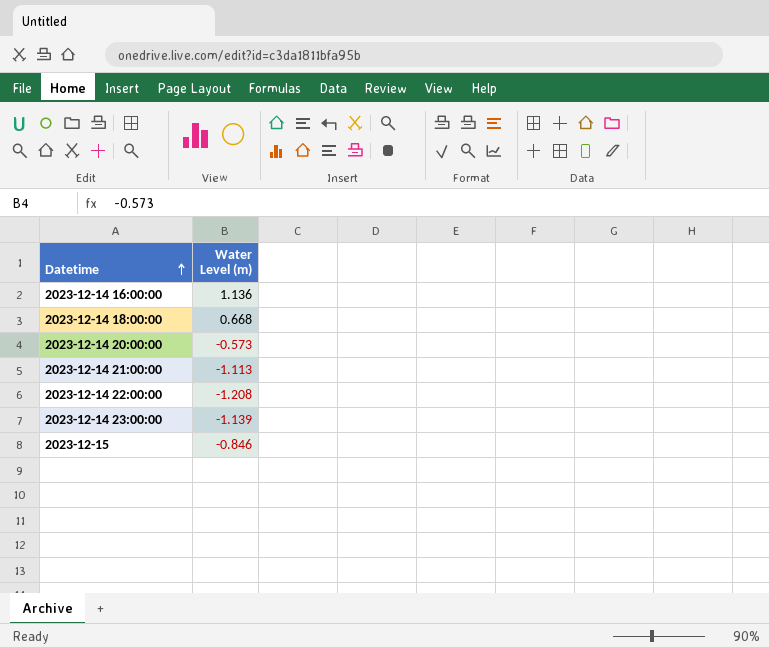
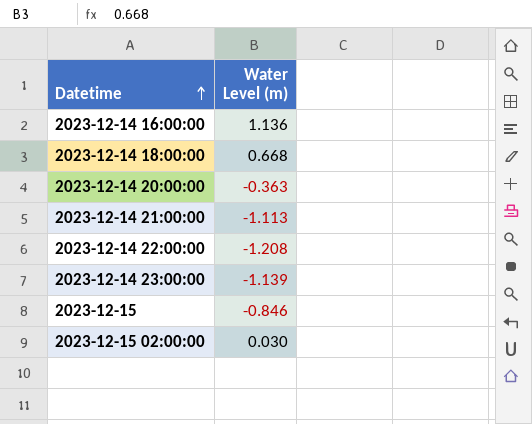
2023-12-14 20:00:00 | Water Level (m): -0.573 -> -0.363
row 2023-12-15 02:00:00: none -> 0.030

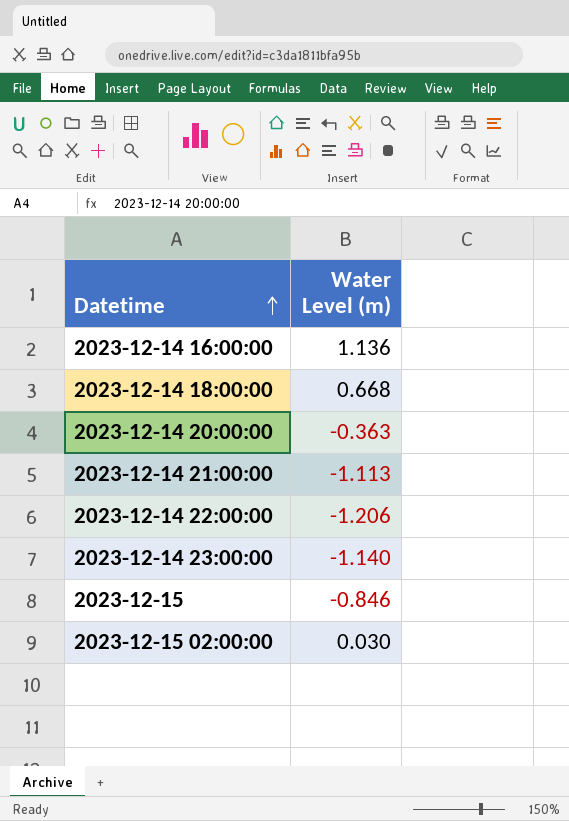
2023-12-14 22:00:00 | Water Level (m): -1.208 -> -1.206
2023-12-14 23:00:00 | Water Level (m): -1.139 -> -1.140

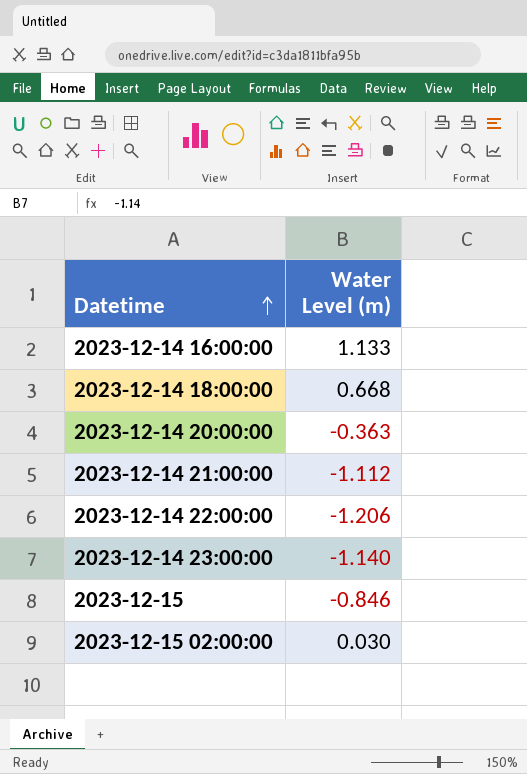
2023-12-14 16:00:00 | Water Level (m): 1.136 -> 1.133
2023-12-14 21:00:00 | Water Level (m): -1.113 -> -1.112

